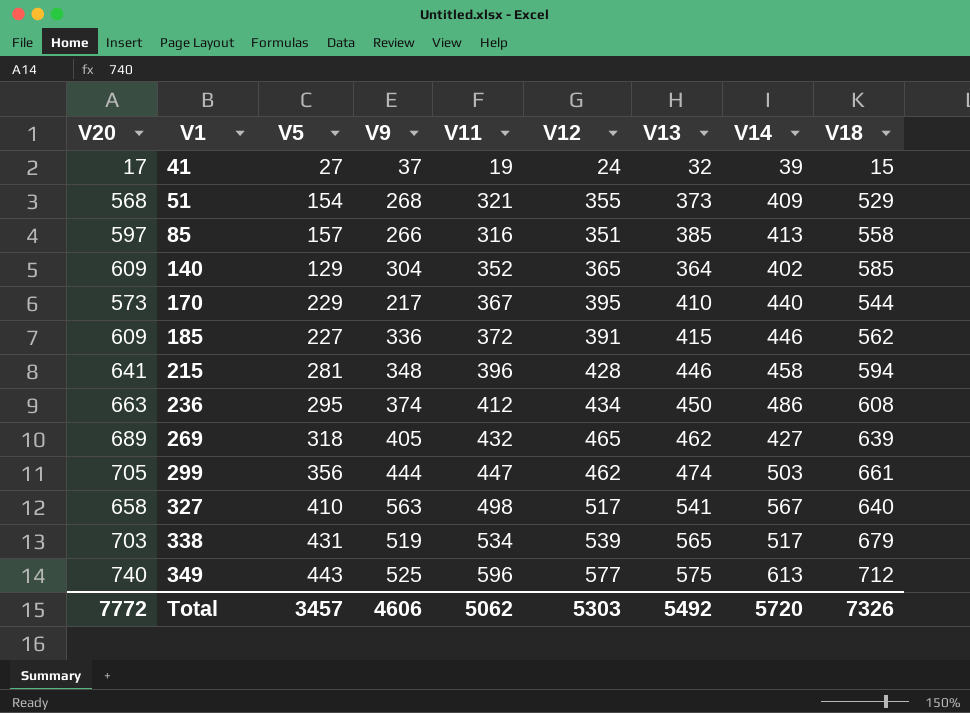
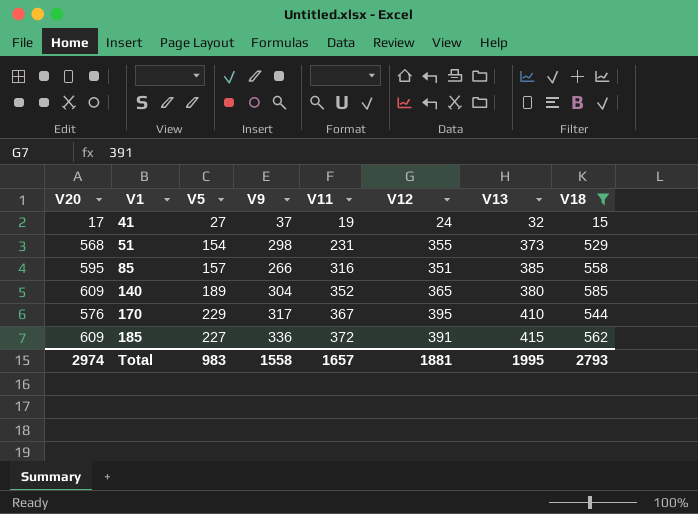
filter: none -> V18 <= 585
column V14 | position: 8 -> none
51 | V9: 268 -> 298
51 | V11: 321 -> 231
85 | V20: 597 -> 595
140 | V5: 129 -> 189
140 | V13: 364 -> 380
170 | V20: 573 -> 576
170 | V9: 217 -> 317
Total | V20: 7772 -> 2974
Total | V5: 3457 -> 983
Total | V9: 4606 -> 1558
Total | V11: 5062 -> 1657
Total | V12: 5303 -> 1881
Total | V13: 5492 -> 1995
Total | V18: 7326 -> 2793

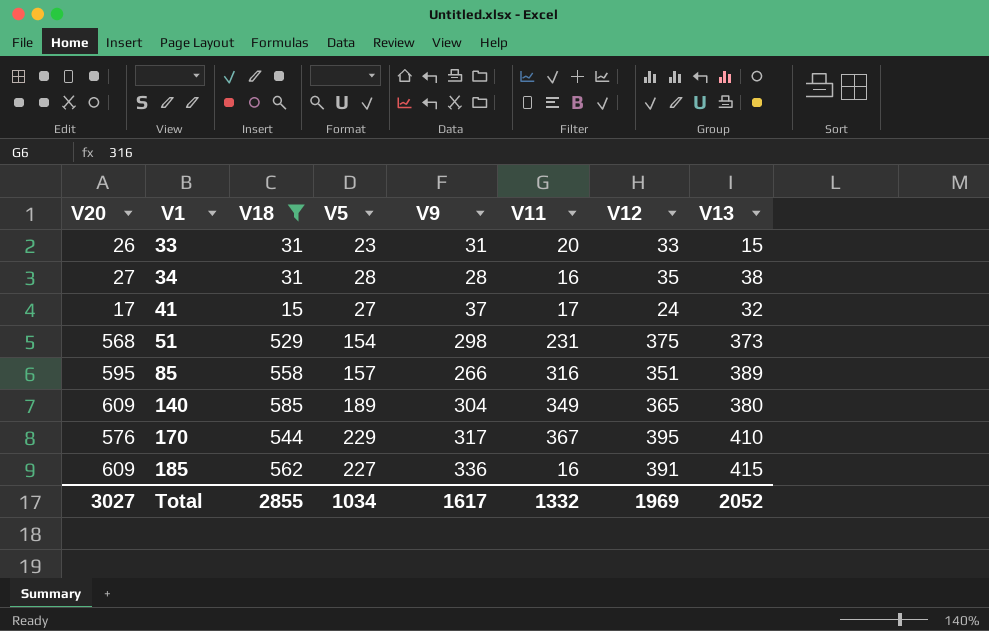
column V18 | position: 8 -> 3
row 33: none -> 26 | 31 | 23 | 31 | 20 | 33 | 15
row 34: none -> 27 | 31 | 28 | 28 | 16 | 35 | 38
41 | V11: 19 -> 17
51 | V12: 355 -> 375
85 | V13: 385 -> 389
140 | V11: 352 -> 349
185 | V11: 372 -> 16
Total | V20: 2974 -> 3027
Total | V18: 2793 -> 2855
Total | V5: 983 -> 1034
Total | V9: 1558 -> 1617
Total | V11: 1657 -> 1332
Total | V12: 1881 -> 1969
Total | V13: 1995 -> 2052

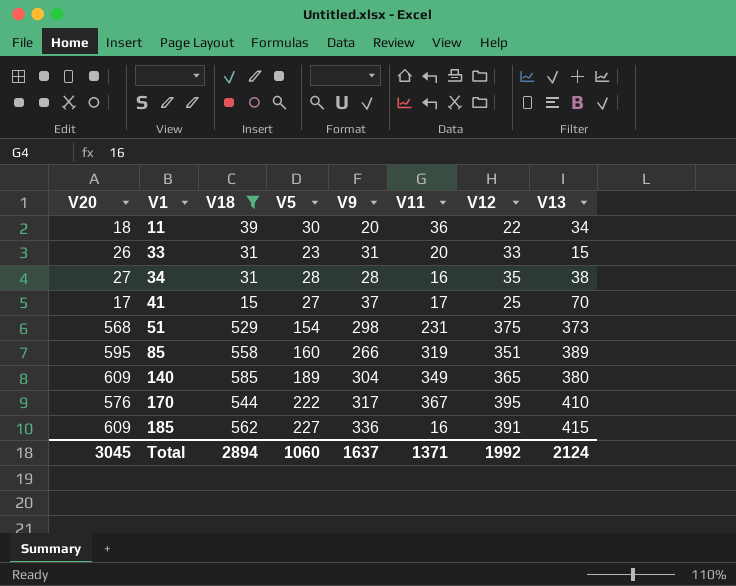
row 11: none -> 18 | 39 | 30 | 20 | 36 | 22 | 34
41 | V12: 24 -> 25
41 | V13: 32 -> 70
85 | V5: 157 -> 160
85 | V11: 316 -> 319
170 | V5: 229 -> 222
Total | V20: 3027 -> 3045
Total | V18: 2855 -> 2894
Total | V5: 1034 -> 1060
Total | V9: 1617 -> 1637
Total | V11: 1332 -> 1371
Total | V12: 1969 -> 1992
Total | V13: 2052 -> 2124

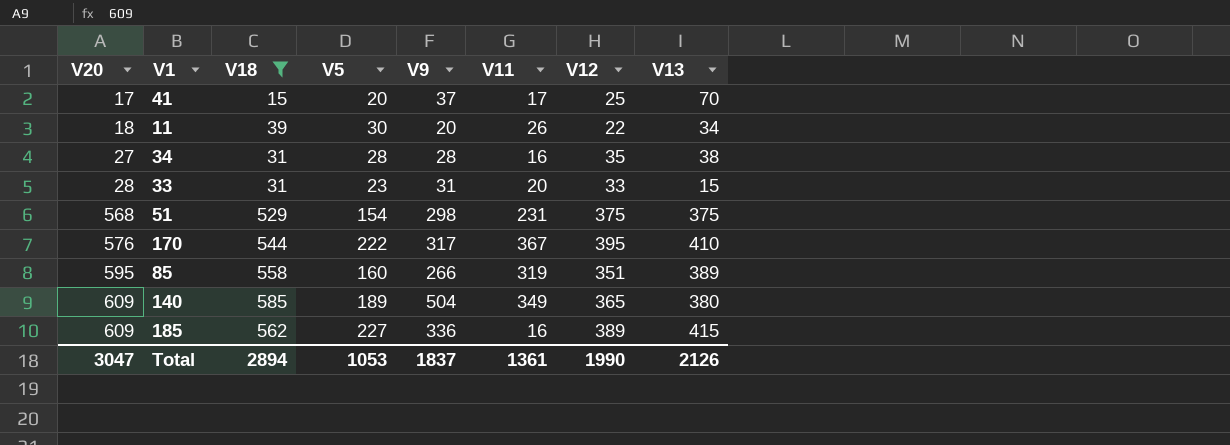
row order: V1 ascending -> V20 ascending
41 | V5: 27 -> 20
11 | V11: 36 -> 26
33 | V20: 26 -> 28
51 | V13: 373 -> 375
140 | V9: 304 -> 504
185 | V12: 391 -> 389
Total | V20: 3045 -> 3047
Total | V5: 1060 -> 1053
Total | V9: 1637 -> 1837
Total | V11: 1371 -> 1361
Total | V12: 1992 -> 1990
Total | V13: 2124 -> 2126

